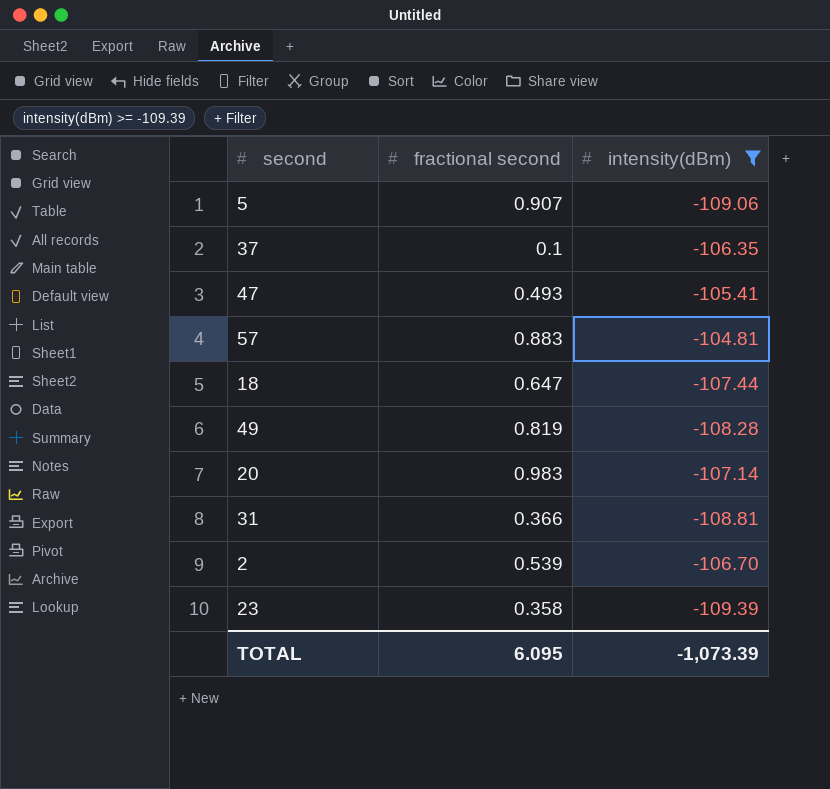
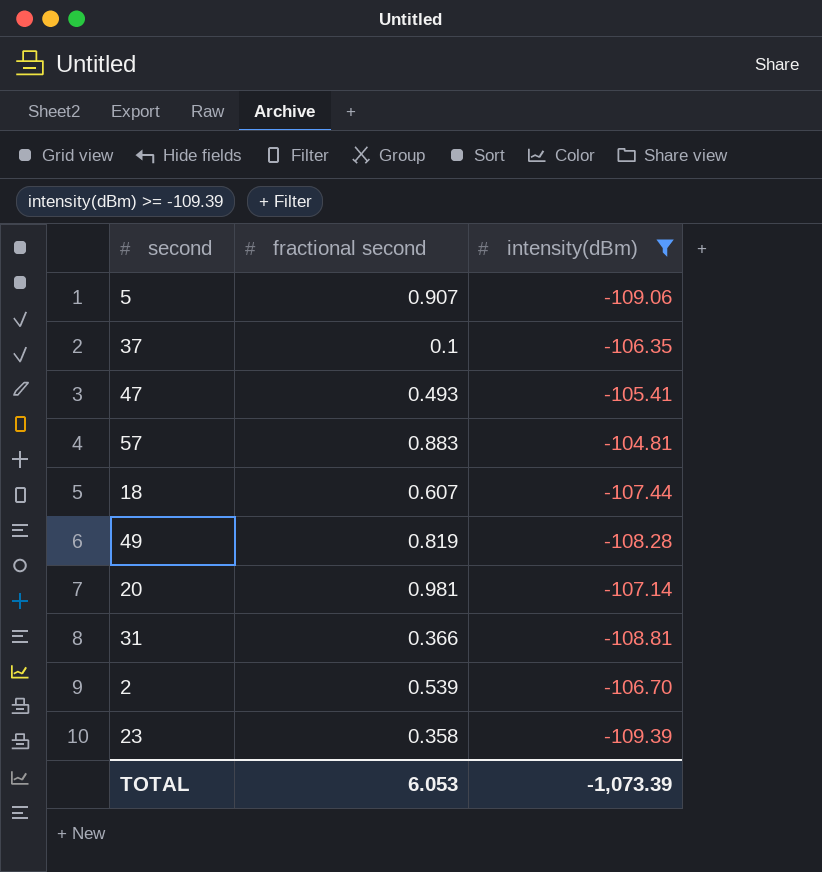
18 | fractional second: 0.647 -> 0.607
20 | fractional second: 0.983 -> 0.981
TOTAL | fractional second: 6.095 -> 6.053

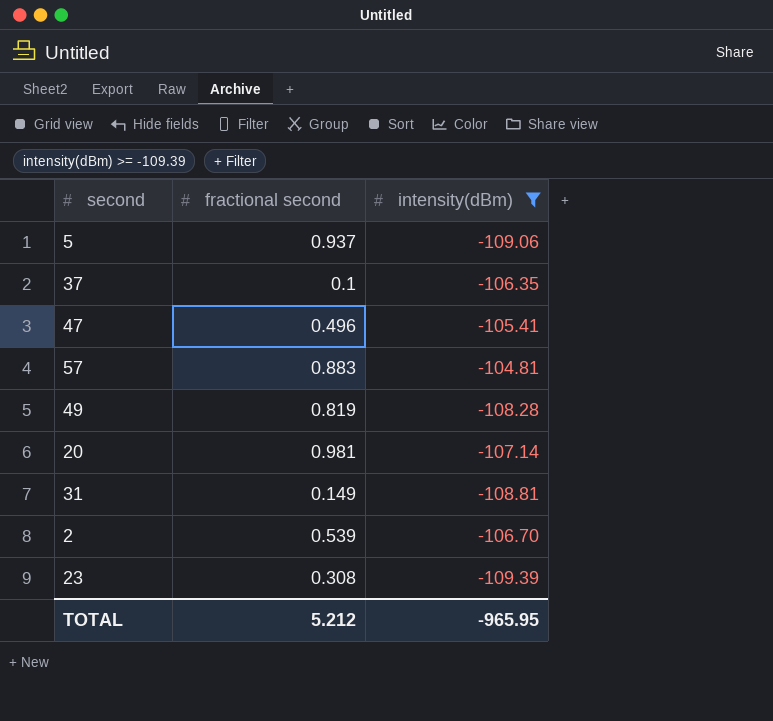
row 18: 0.607 | -107.44 -> none
5 | fractional second: 0.907 -> 0.937
47 | fractional second: 0.493 -> 0.496
31 | fractional second: 0.366 -> 0.149
23 | fractional second: 0.358 -> 0.308
TOTAL | fractional second: 6.053 -> 5.212
TOTAL | intensity(dBm): -1,073.39 -> -965.95

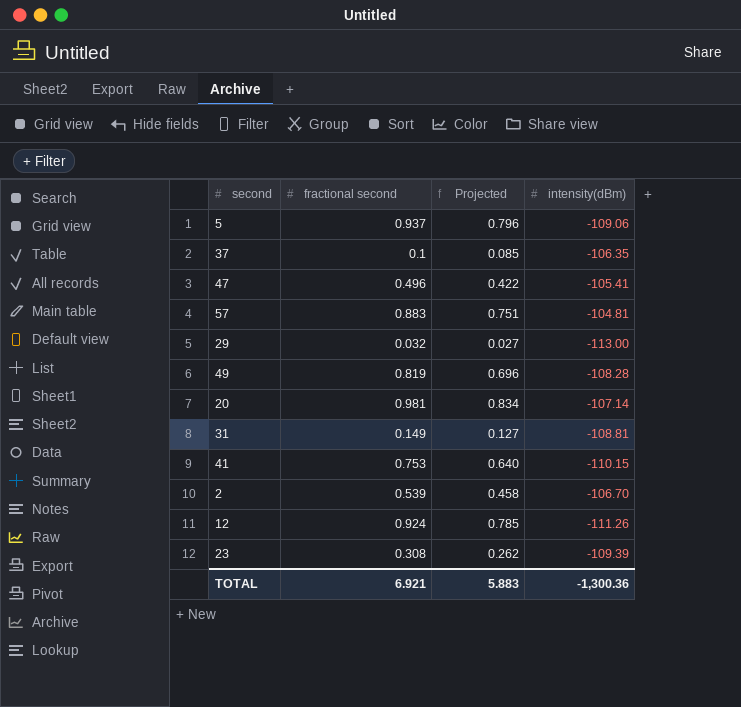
filter: intensity(dBm) >= -109.39 -> none
column Projected | formula: none -> [fractional second] * 0.85
TOTAL | fractional second: 5.212 -> 6.921
TOTAL | intensity(dBm): -965.95 -> -1,300.36

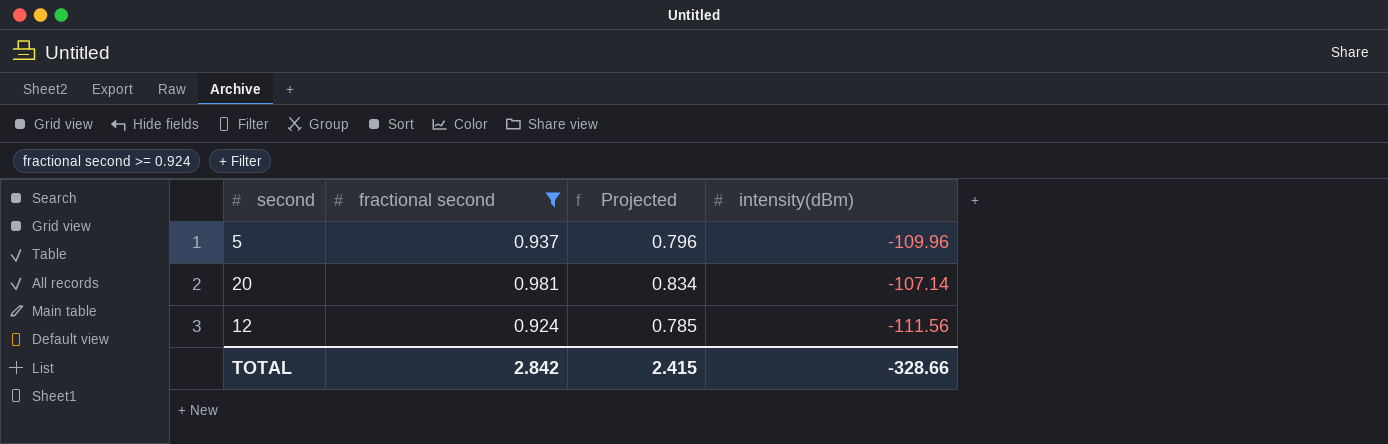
filter: none -> fractional second >= 0.924
5 | intensity(dBm): -109.06 -> -109.96
12 | intensity(dBm): -111.26 -> -111.56
TOTAL | fractional second: 6.921 -> 2.842
TOTAL | Projected: 5.883 -> 2.415
TOTAL | intensity(dBm): -1,300.36 -> -328.66

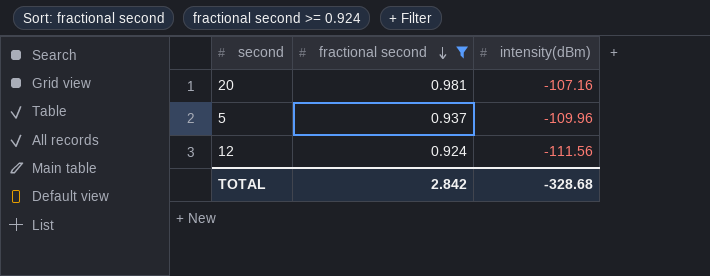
row order: none -> fractional second descending
column Projected | formula: [fractional second] * 0.85 -> none
20 | intensity(dBm): -107.14 -> -107.16
TOTAL | intensity(dBm): -328.66 -> -328.68

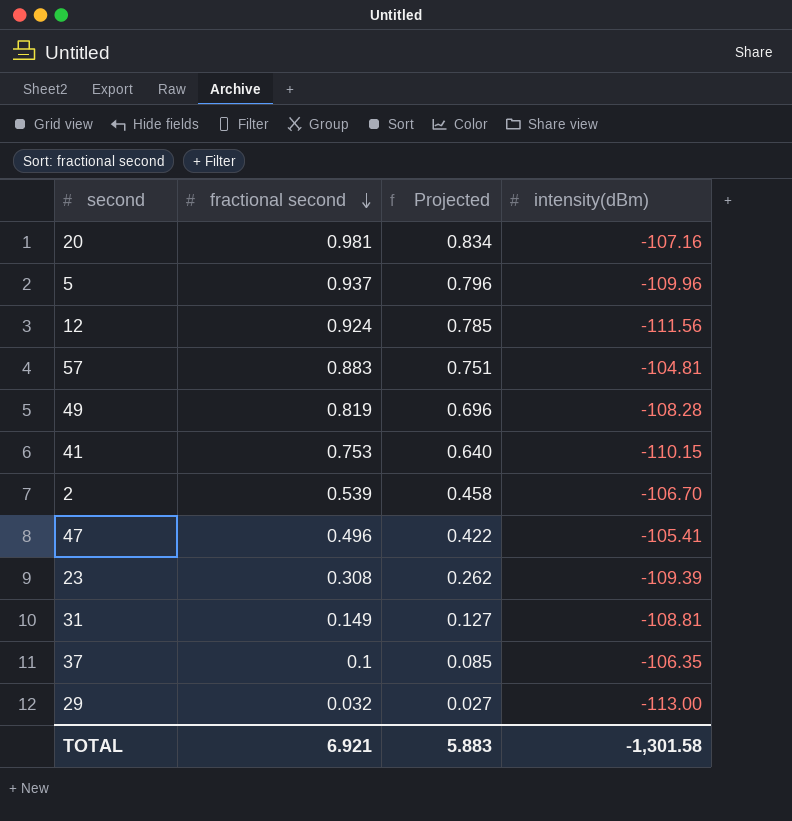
filter: fractional second >= 0.924 -> none
column Projected | formula: none -> [fractional second] * 0.85
TOTAL | fractional second: 2.842 -> 6.921
TOTAL | intensity(dBm): -328.68 -> -1,301.58

